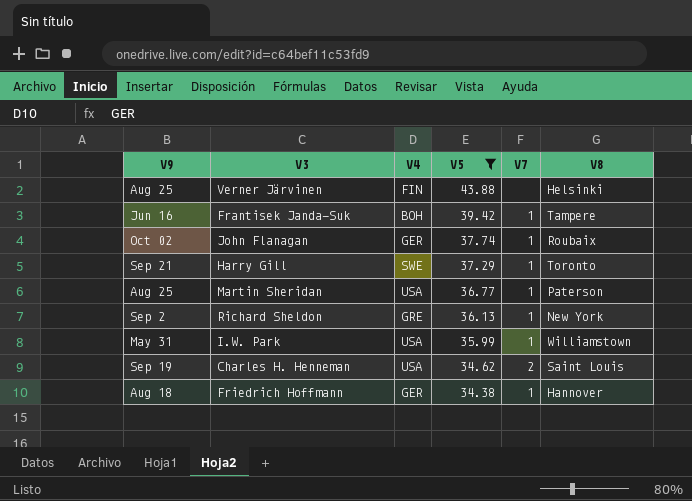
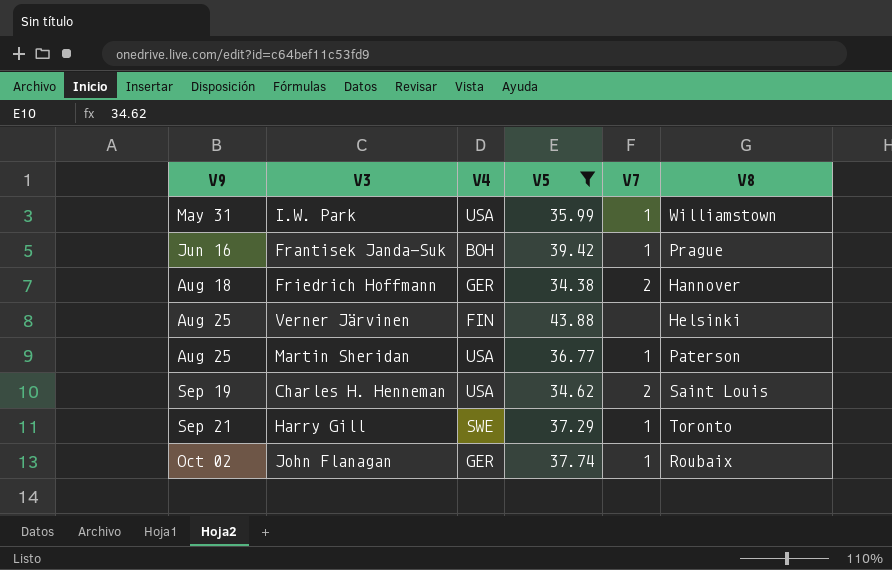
row order: V5 descending -> V9 ascending
row Richard Sheldon: Sep 2 | GRE | 36.13 | 1 | New York -> none
Frantisek Janda-Suk | V8: Tampere -> Prague
Friedrich Hoffmann | V7: 1 -> 2

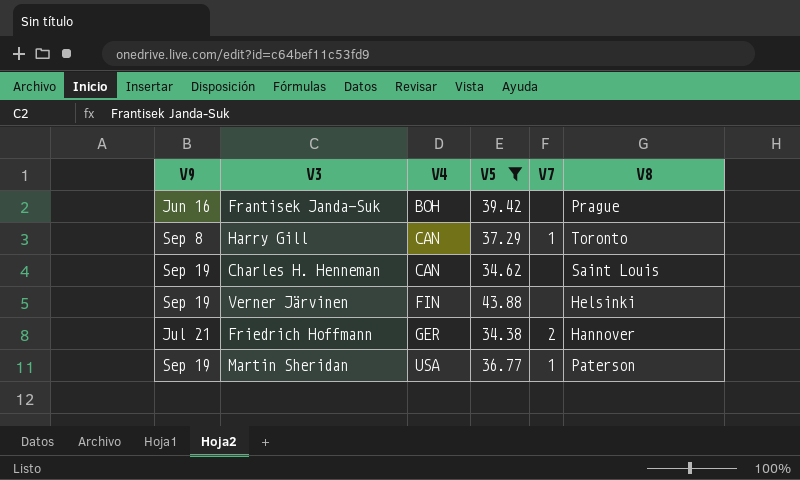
row order: V9 ascending -> V4 ascending
row I.W. Park: May 31 | USA | 35.99 | 1 | Williamstown -> none
row John Flanagan: Oct 02 | GER | 37.74 | 1 | Roubaix -> none
Frantisek Janda-Suk | V7: 1 -> none
Harry Gill | V9: Sep 21 -> Sep 8
Harry Gill | V4: SWE -> CAN
Charles H. Henneman | V4: USA -> CAN
Charles H. Henneman | V7: 2 -> none
Verner Järvinen | V9: Aug 25 -> Sep 19
Friedrich Hoffmann | V9: Aug 18 -> Jul 21
Martin Sheridan | V9: Aug 25 -> Sep 19

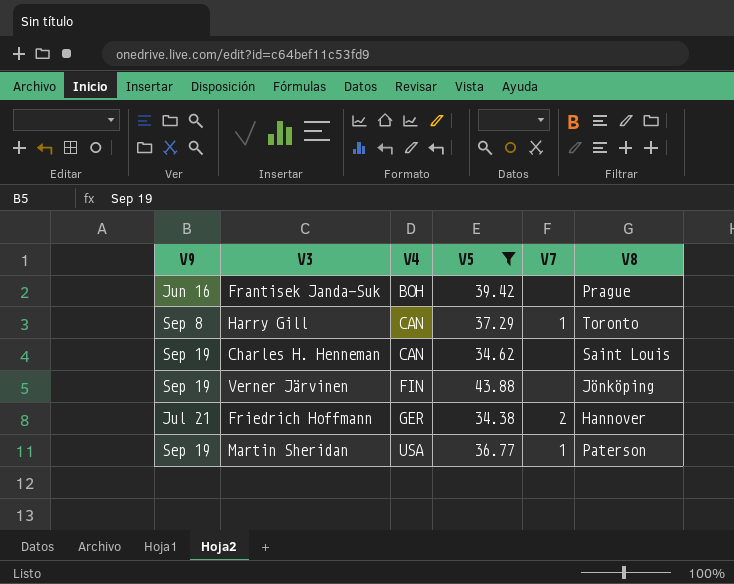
Verner Järvinen | V8: Helsinki -> Jönköping

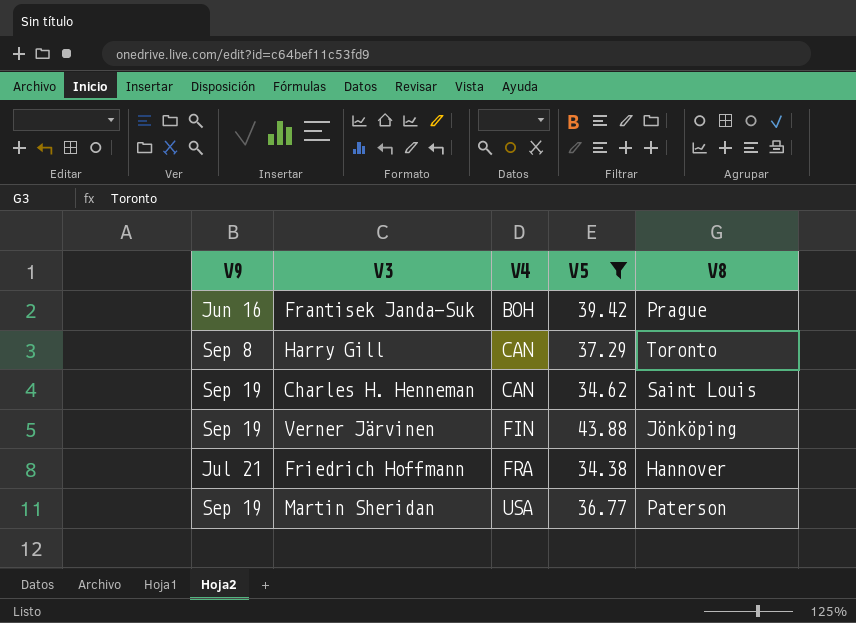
column V7 | position: 5 -> none
Friedrich Hoffmann | V4: GER -> FRA

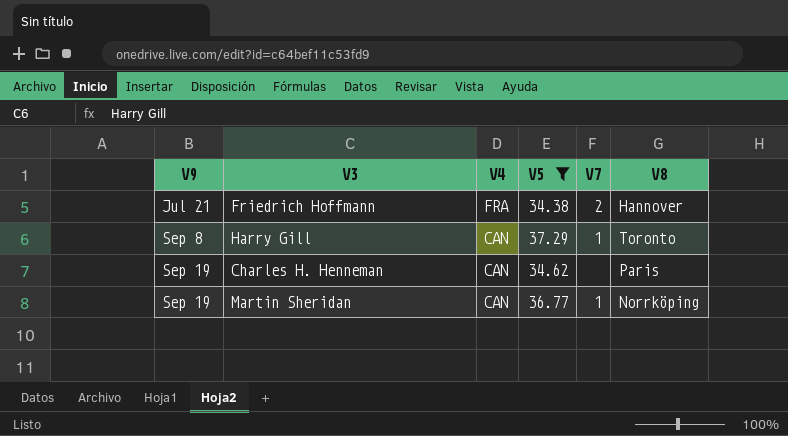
row order: V4 ascending -> V9 ascending
column V7 | position: none -> 5
row Frantisek Janda-Suk: Jun 16 | BOH | 39.42 | Prague -> none
row Verner Järvinen: Sep 19 | FIN | 43.88 | Jönköping -> none
Charles H. Henneman | V8: Saint Louis -> Paris
Martin Sheridan | V4: USA -> CAN
Martin Sheridan | V8: Paterson -> Norrköping

